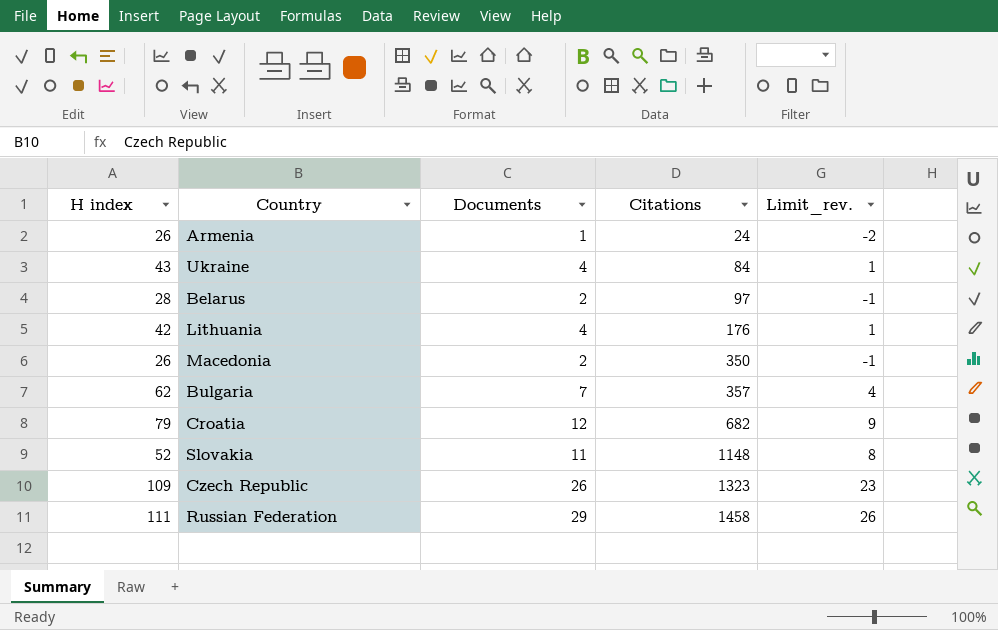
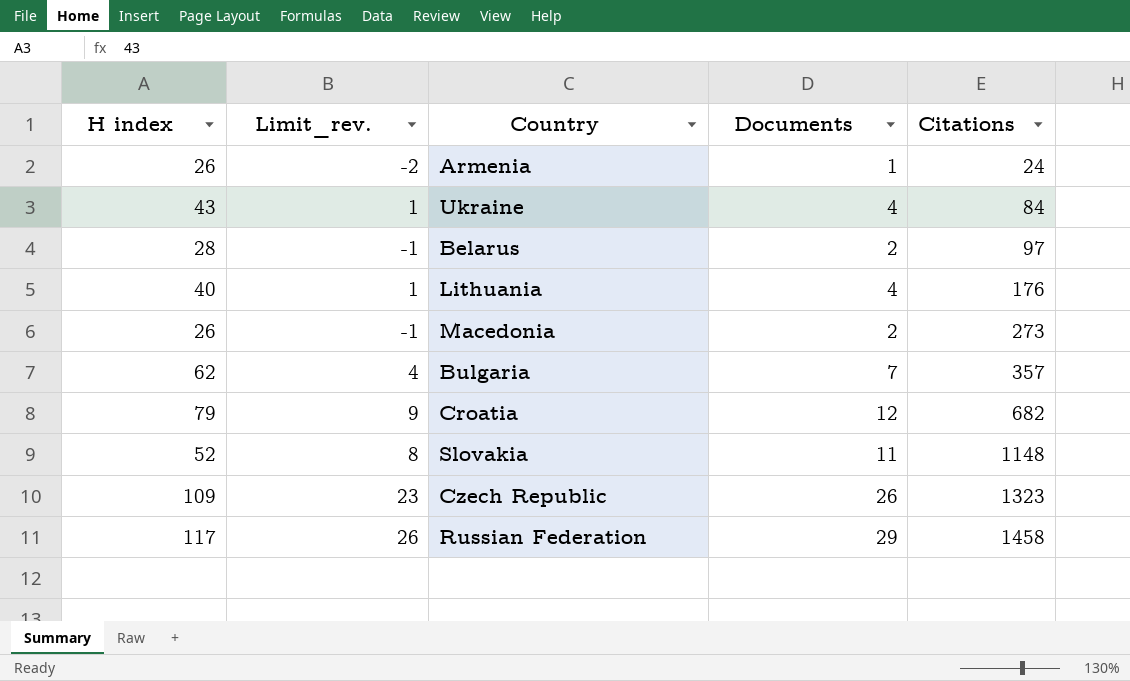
column Limit_rev. | position: 5 -> 2
Lithuania | H index: 42 -> 40
Macedonia | Citations: 350 -> 273
Russian Federation | H index: 111 -> 117

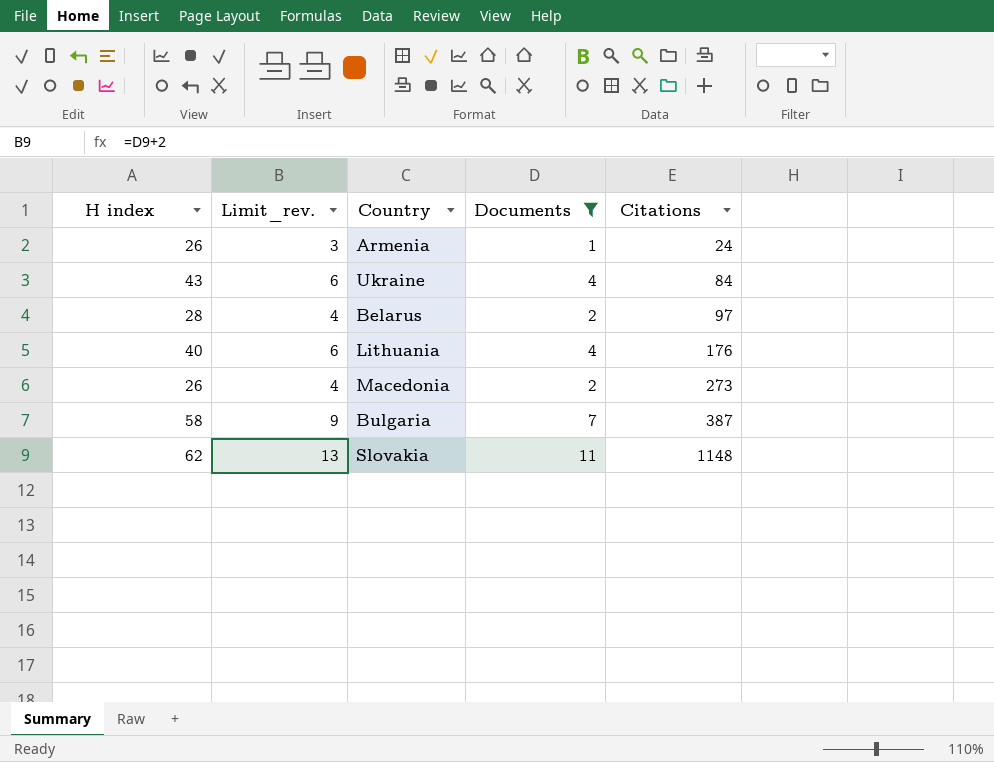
filter: none -> Documents <= 11
column Limit_rev. | formula: [Documents] - 3 -> [Documents] + 2
Bulgaria | H index: 62 -> 58
Bulgaria | Citations: 357 -> 387
Slovakia | H index: 52 -> 62

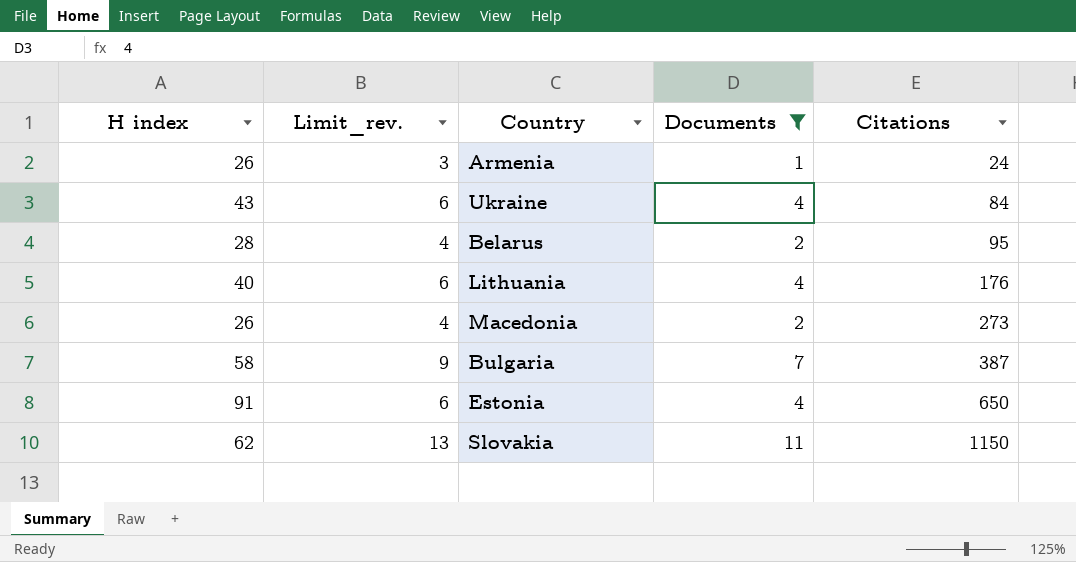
Belarus | Citations: 97 -> 95
row Estonia: none -> 91 | 6 | 4 | 650
Slovakia | Citations: 1148 -> 1150

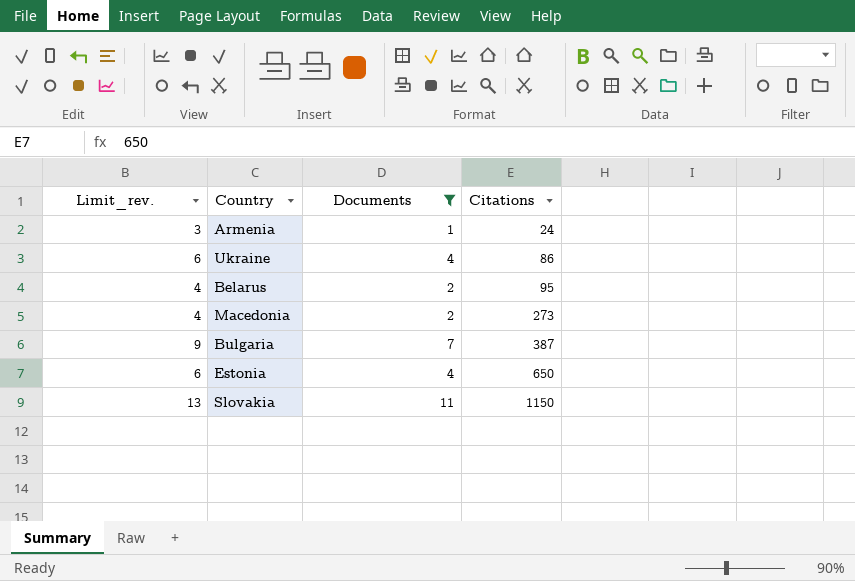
column H index | position: 1 -> none
row Lithuania: 40 | 6 | 4 | 176 -> none
Ukraine | Citations: 84 -> 86

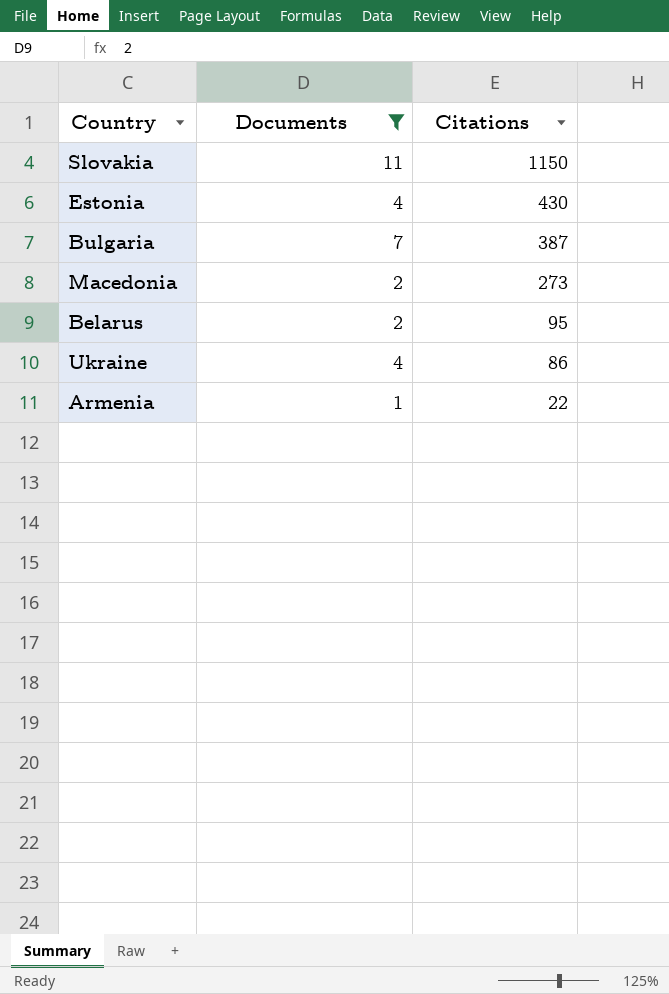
row order: Citations ascending -> Citations descending
column Limit_rev. | formula: [Documents] + 2 -> none
Estonia | Citations: 650 -> 430
Armenia | Citations: 24 -> 22

